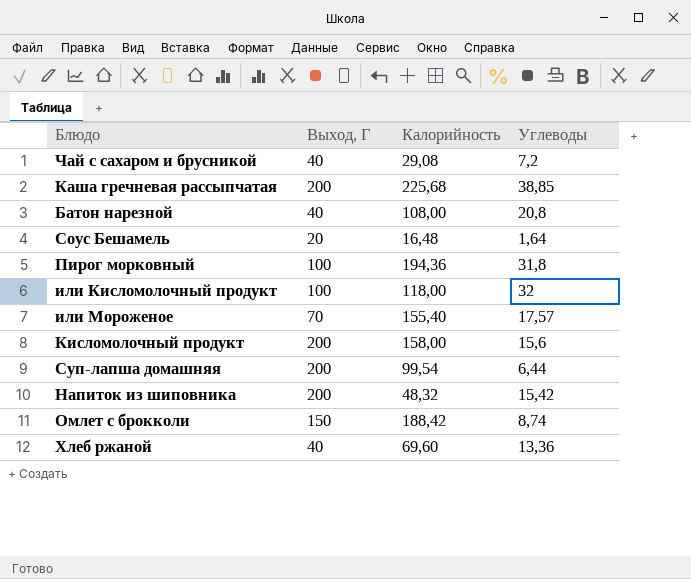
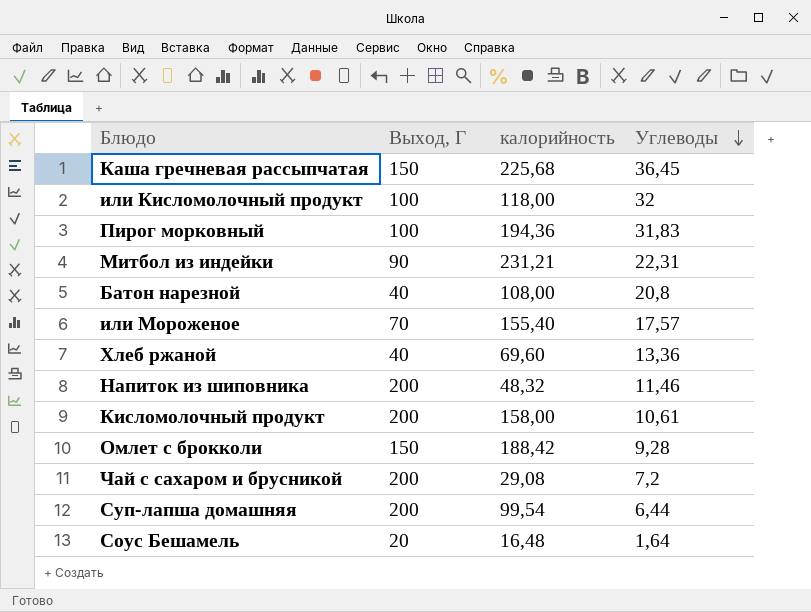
row order: none -> Углеводы descending
column name: Калорийность -> калорийность
Каша гречневая рассыпчатая | Выход, Г: 200 -> 150
Каша гречневая рассыпчатая | Углеводы: 38,85 -> 36,45
Пирог морковный | Углеводы: 31,8 -> 31,83
row Митбол из индейки: none -> 90 | 231,21 | 22,31
Напиток из шиповника | Углеводы: 15,42 -> 11,46
Кисломолочный продукт | Углеводы: 15,6 -> 10,61
Омлет с брокколи | Углеводы: 8,74 -> 9,28
Чай с сахаром и брусникой | Выход, Г: 40 -> 200

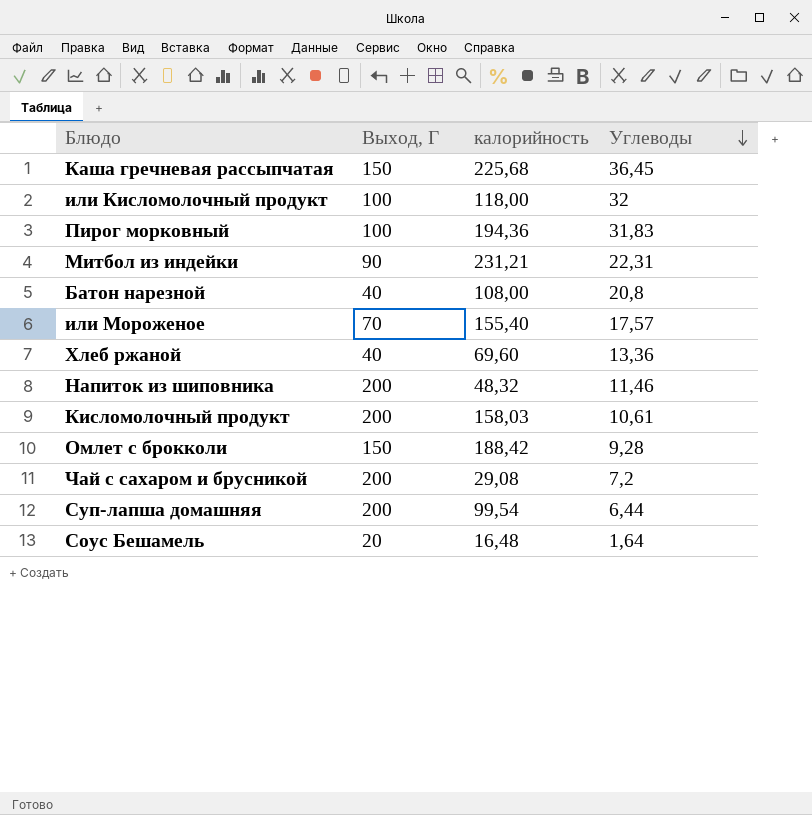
Кисломолочный продукт | калорийность: 158,00 -> 158,03

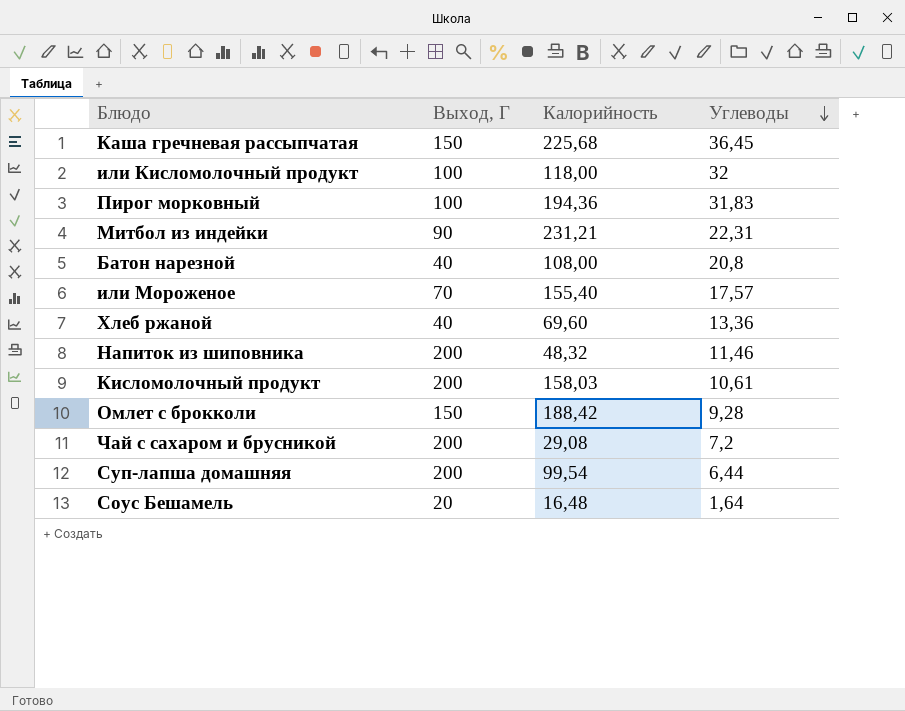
column name: калорийность -> Калорийность

